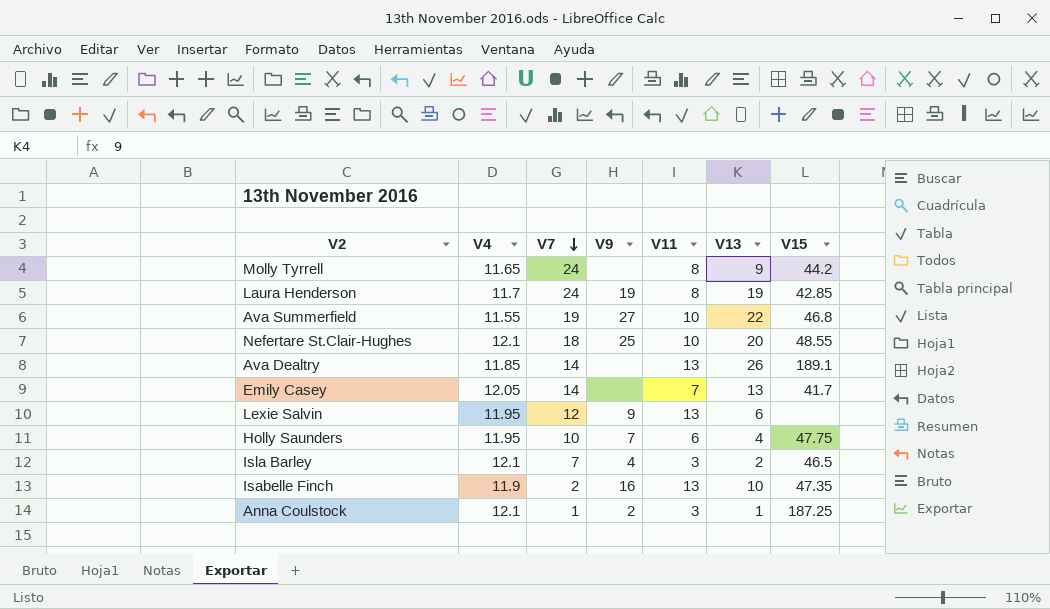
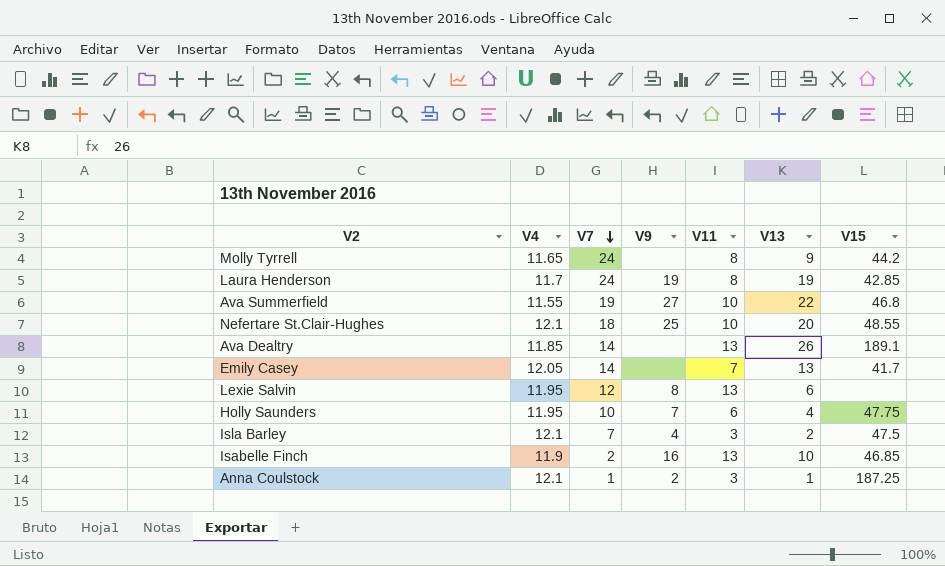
Lexie Salvin | V9: 9 -> 8
Isla Barley | V15: 46.5 -> 47.5
Isabelle Finch | V15: 47.35 -> 46.85

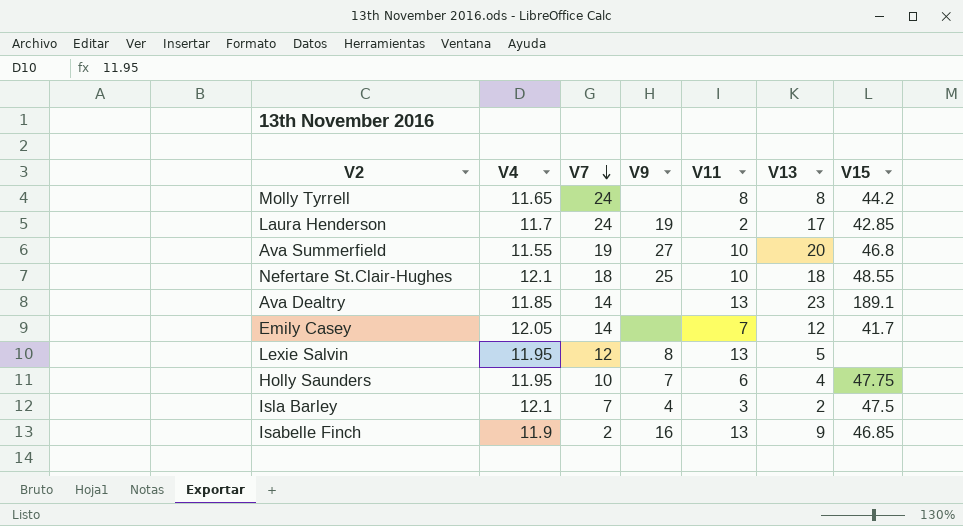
row Anna Coulstock: 12.1 | 1 | 2 | 3 | 1 | 187.25 -> none
Molly Tyrrell | V13: 9 -> 8
Laura Henderson | V11: 8 -> 2
Laura Henderson | V13: 19 -> 17
Ava Summerfield | V13: 22 -> 20
Nefertare St.Clair-Hughes | V13: 20 -> 18
Ava Dealtry | V13: 26 -> 23
Emily Casey | V13: 13 -> 12
Lexie Salvin | V13: 6 -> 5
Isabelle Finch | V13: 10 -> 9

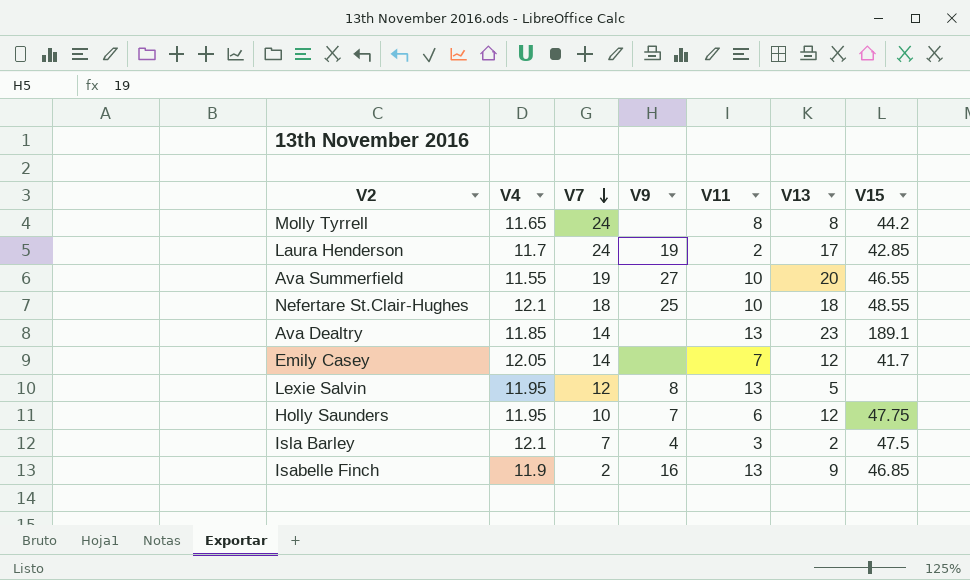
Ava Summerfield | V15: 46.8 -> 46.55
Holly Saunders | V13: 4 -> 12

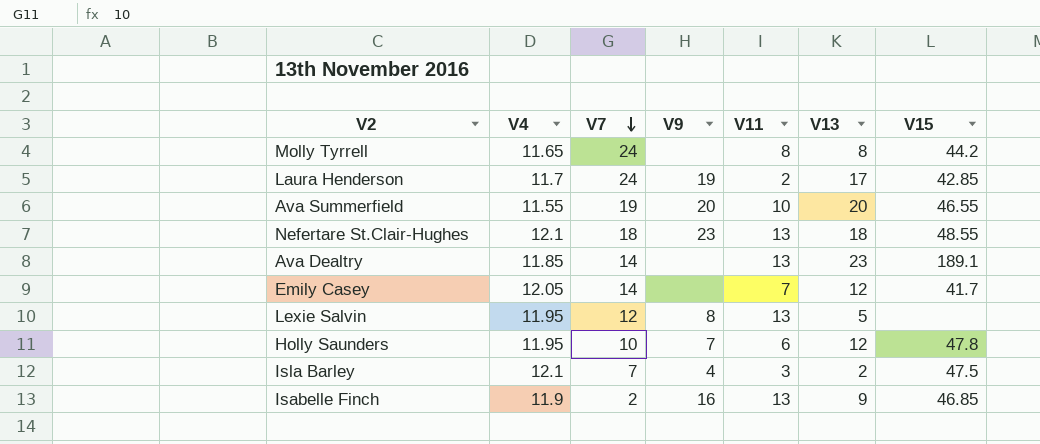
Ava Summerfield | V9: 27 -> 20
Nefertare St.Clair-Hughes | V9: 25 -> 23
Nefertare St.Clair-Hughes | V11: 10 -> 13
Holly Saunders | V15: 47.75 -> 47.8

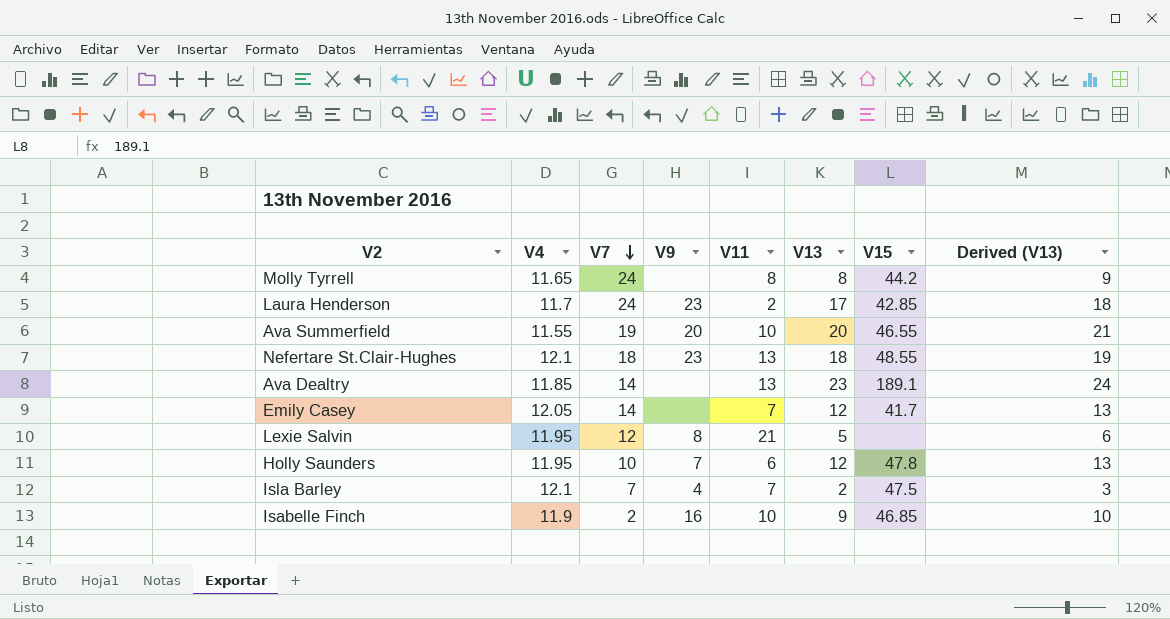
column Derived (V13) | formula: none -> [V13] + 1
Laura Henderson | V9: 19 -> 23
Lexie Salvin | V11: 13 -> 21
Isla Barley | V11: 3 -> 7
Isabelle Finch | V11: 13 -> 10

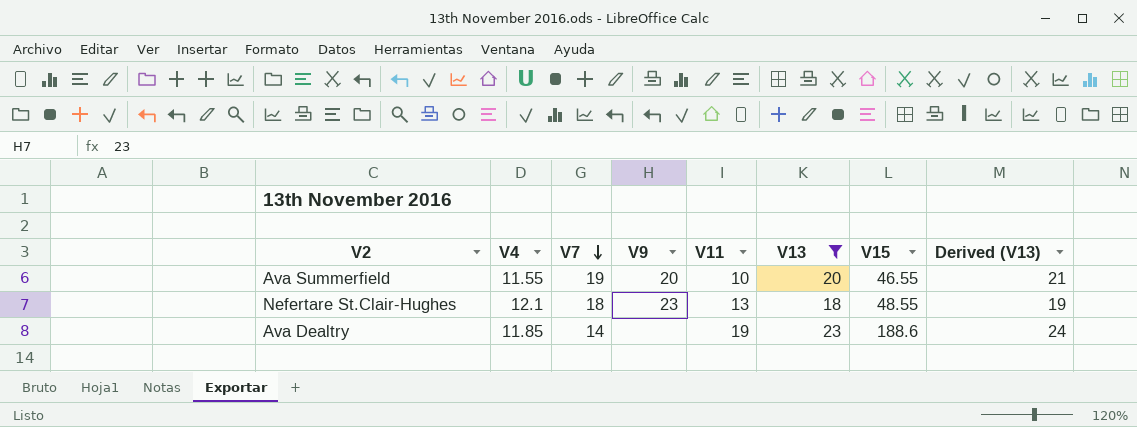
filter: none -> V13 >= 18
Ava Dealtry | V11: 13 -> 19
Ava Dealtry | V15: 189.1 -> 188.6

